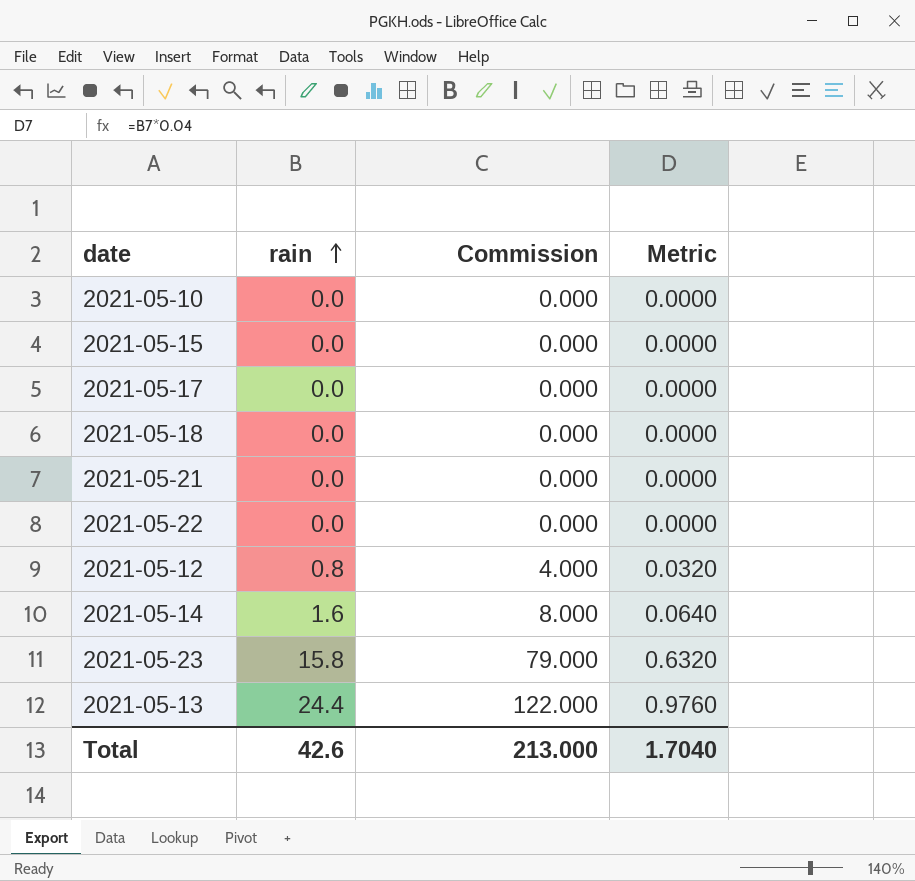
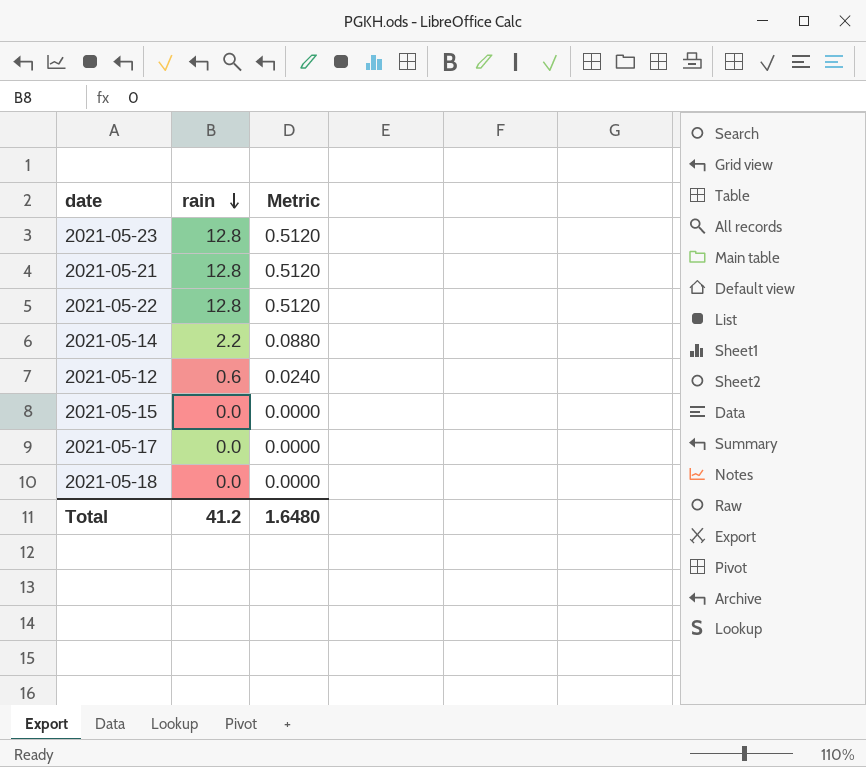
row order: rain ascending -> rain descending
column Commission | formula: [rain] * 5 -> none
row 2021-05-10: 0.0 | 0.000 | 0.0000 -> none
row 2021-05-13: 24.4 | 122.000 | 0.9760 -> none
2021-05-23 | rain: 15.8 -> 12.8
2021-05-23 | Metric: 0.6320 -> 0.5120
2021-05-21 | rain: 0.0 -> 12.8
2021-05-21 | Metric: 0.0000 -> 0.5120
2021-05-22 | rain: 0.0 -> 12.8
2021-05-22 | Metric: 0.0000 -> 0.5120
2021-05-14 | rain: 1.6 -> 2.2
2021-05-14 | Metric: 0.0640 -> 0.0880
2021-05-12 | rain: 0.8 -> 0.6
2021-05-12 | Metric: 0.0320 -> 0.0240
Total | rain: 42.6 -> 41.2
Total | Metric: 1.7040 -> 1.6480

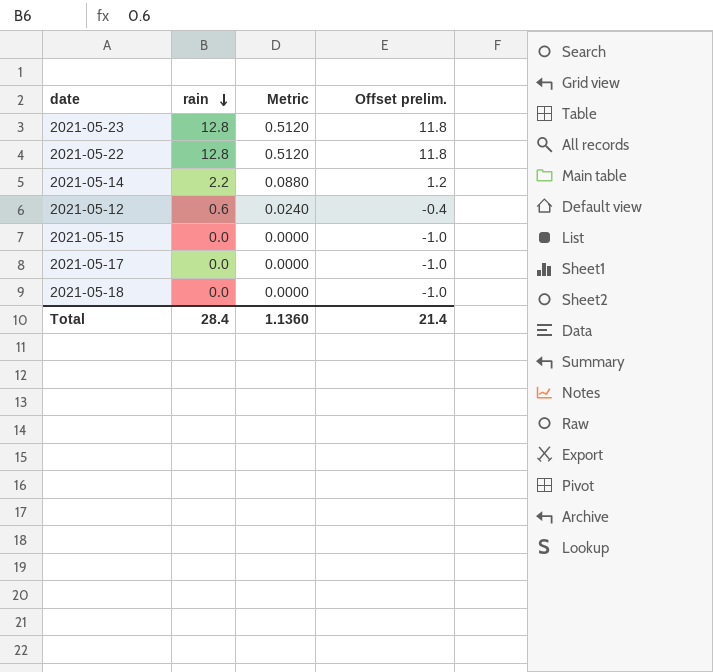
column Offset prelim. | formula: none -> [rain] - 1
row 2021-05-21: 12.8 | 0.5120 -> none
Total | rain: 41.2 -> 28.4
Total | Metric: 1.6480 -> 1.1360

